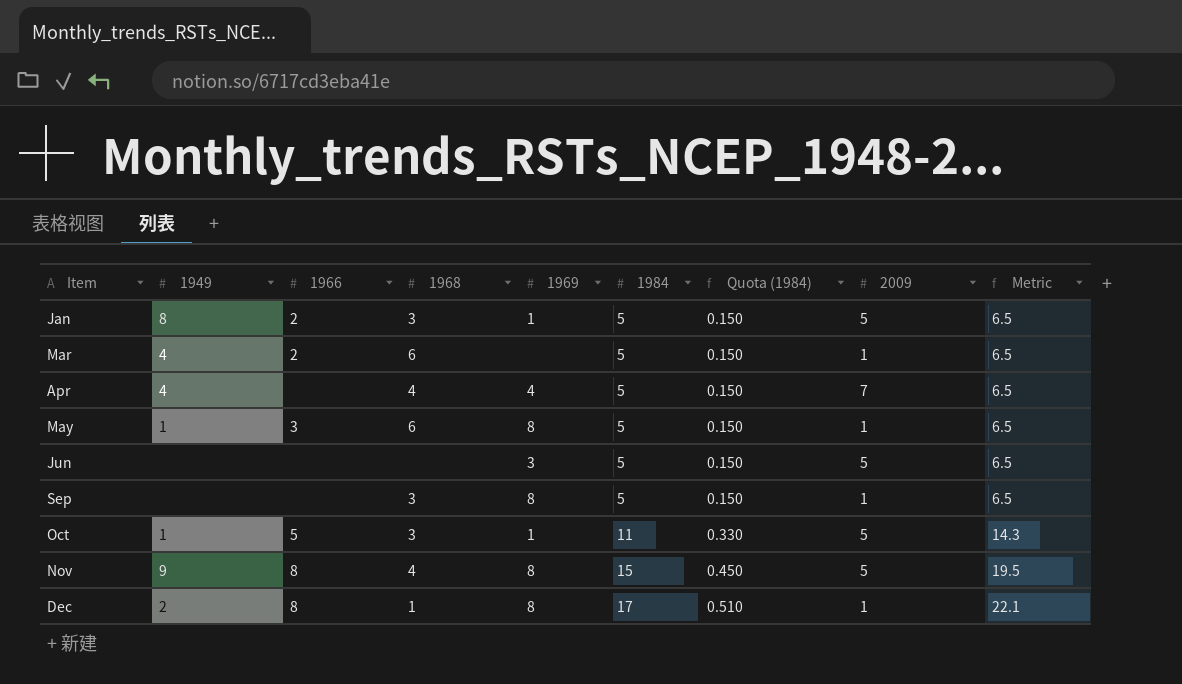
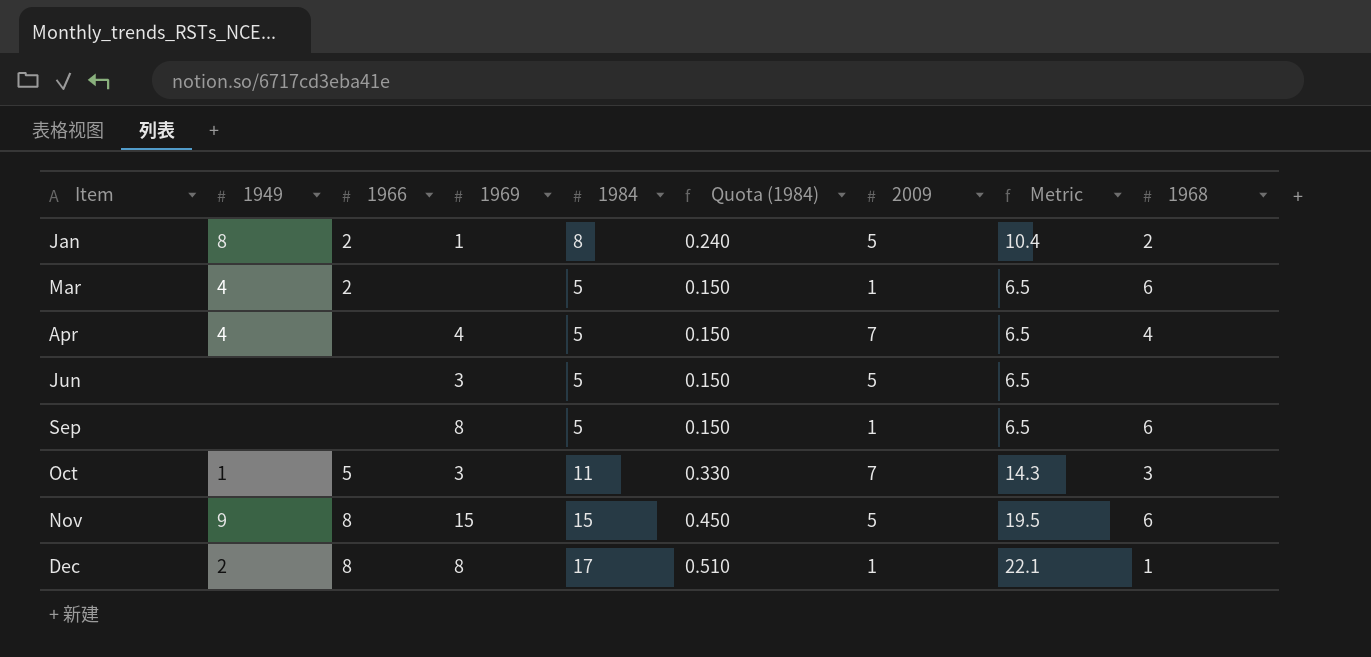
column 1968 | position: 4 -> 9
row May: 1 | 3 | 6 | 8 | 5 | 0.150 | 1 | 6.5 -> none
Jan | 1984: 5 -> 8
Jan | Quota (1984): 0.150 -> 0.240
Jan | Metric: 6.5 -> 10.4
Jan | 1968: 3 -> 2
Sep | 1968: 3 -> 6
Oct | 1969: 1 -> 3
Oct | 2009: 5 -> 7
Nov | 1969: 8 -> 15
Nov | 1968: 4 -> 6

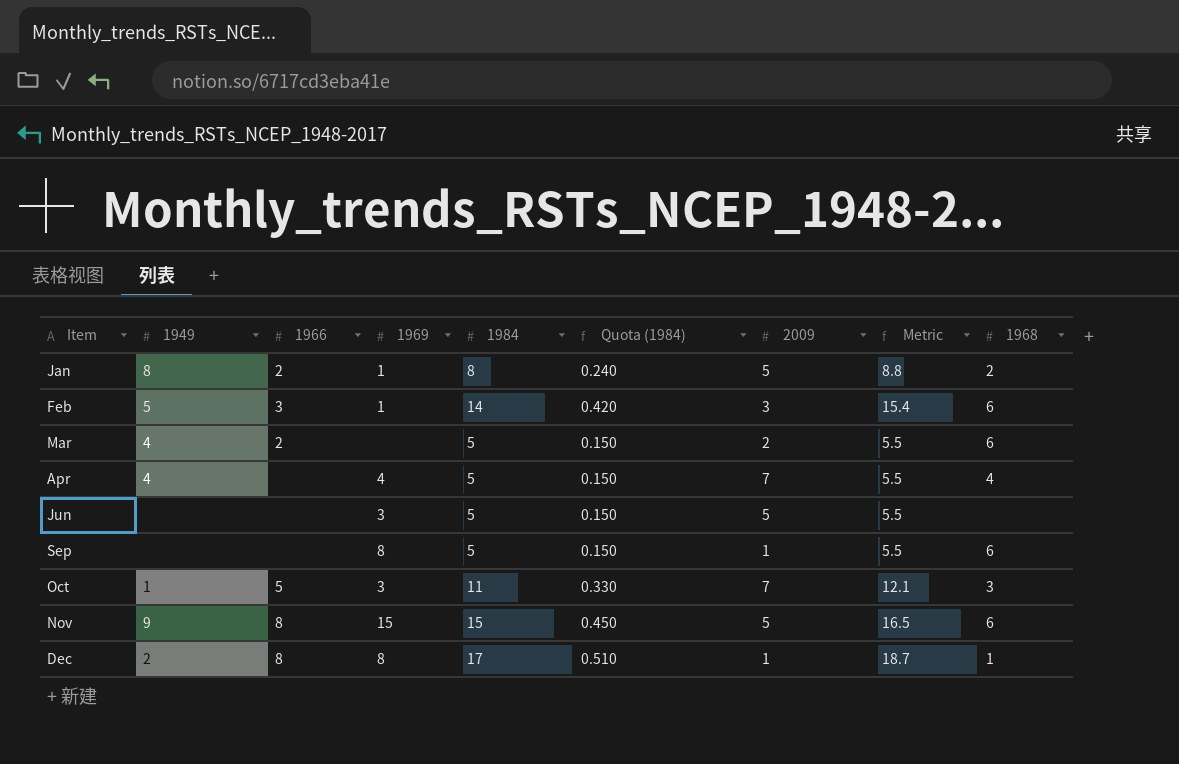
column Metric | formula: [1984] * 1.3 -> [1984] * 1.1
row Feb: none -> 5 | 3 | 1 | 14 | 0.420 | 3 | 15.4 | 6
Mar | 2009: 1 -> 2

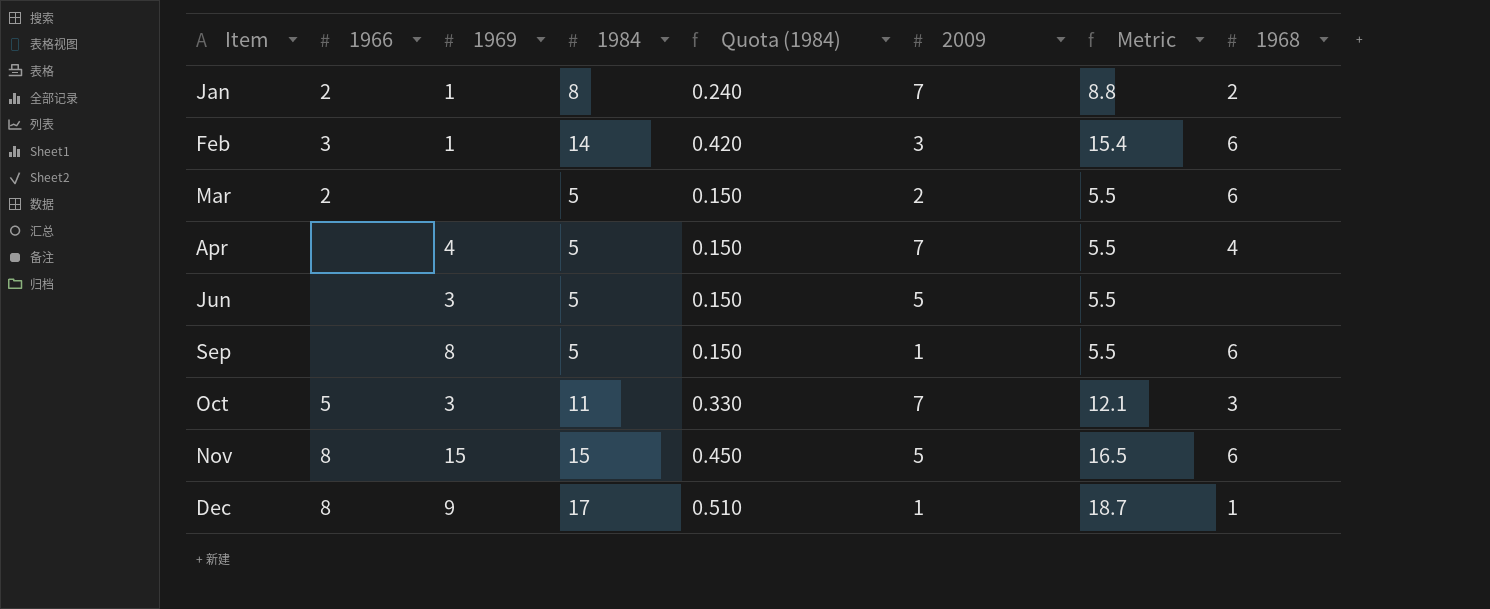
column 1949 | position: 2 -> none
Jan | 2009: 5 -> 7
Dec | 1969: 8 -> 9

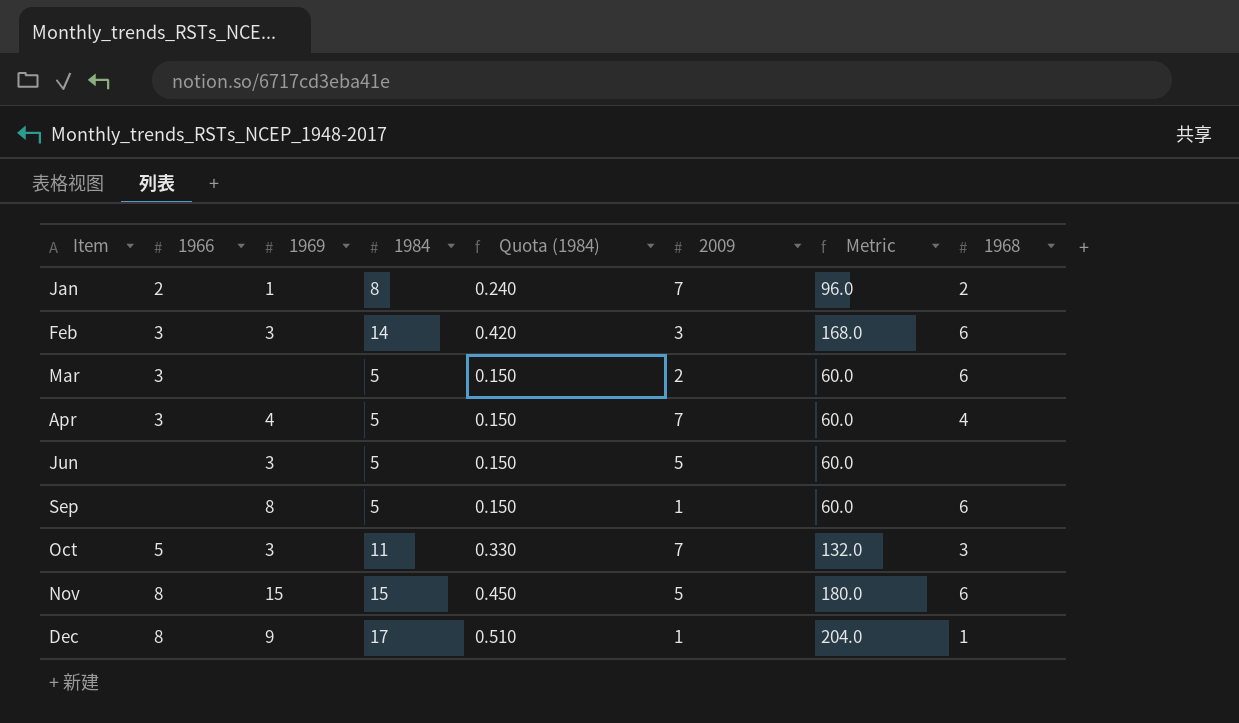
column Metric | formula: [1984] * 1.1 -> [1984] * 12
Feb | 1969: 1 -> 3
Mar | 1966: 2 -> 3
Apr | 1966: none -> 3

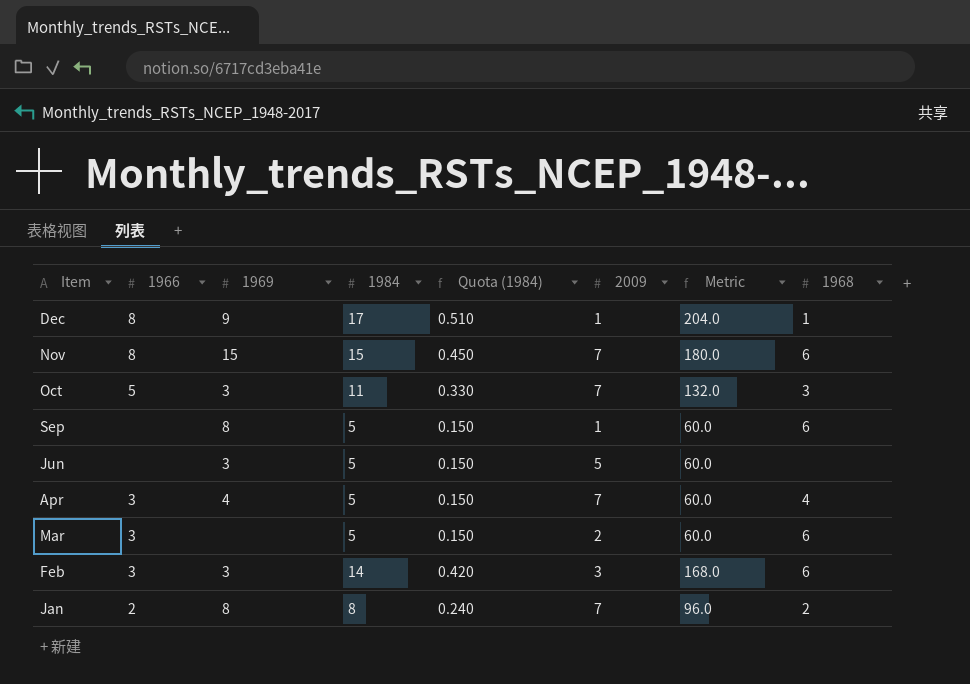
row order: Item ascending -> Item descending
Nov | 2009: 5 -> 7
Jan | 1969: 1 -> 8

